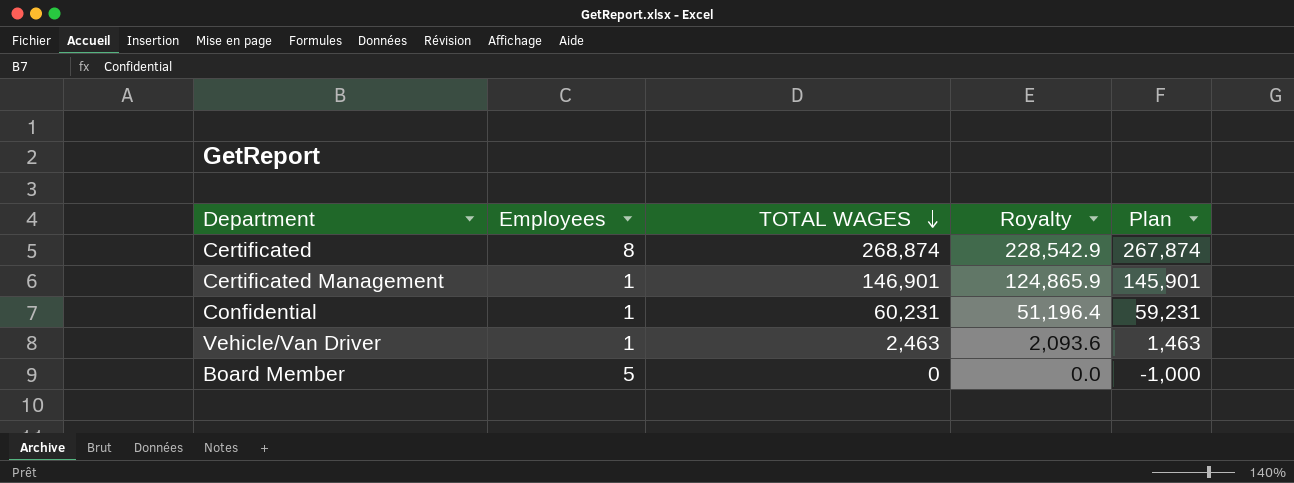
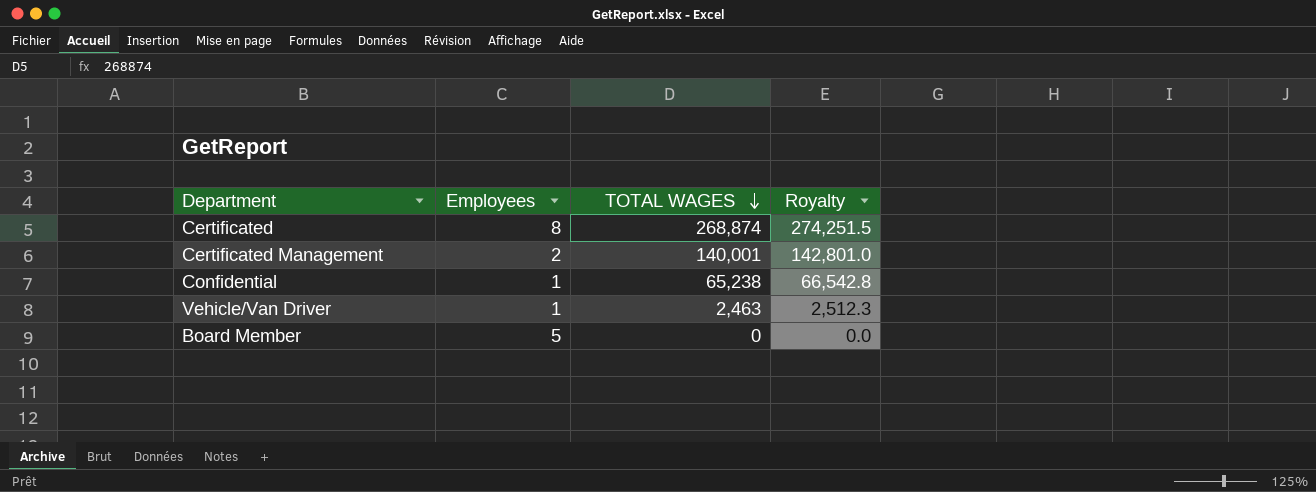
column Plan | formula: [TOTAL WAGES] - 1000 -> none
column Royalty | formula: [TOTAL WAGES] * 0.85 -> [TOTAL WAGES] * 1.02
Certificated Management | Employees: 1 -> 2
Certificated Management | TOTAL WAGES: 146,901 -> 140,001
Confidential | TOTAL WAGES: 60,231 -> 65,238

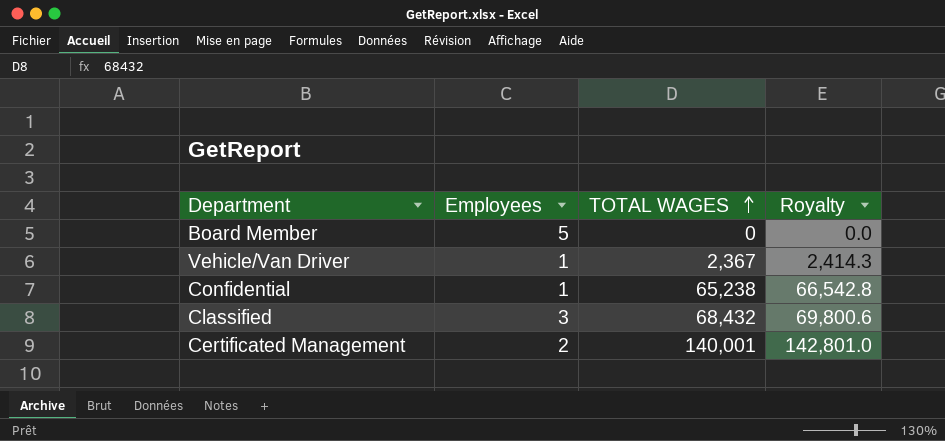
row order: TOTAL WAGES descending -> TOTAL WAGES ascending
row Certificated: 8 | 268,874 | 274,251.5 -> none
Vehicle/Van Driver | TOTAL WAGES: 2,463 -> 2,367
Vehicle/Van Driver | Royalty: 2,512.3 -> 2,414.3
row Classified: none -> 3 | 68,432 | 69,800.6

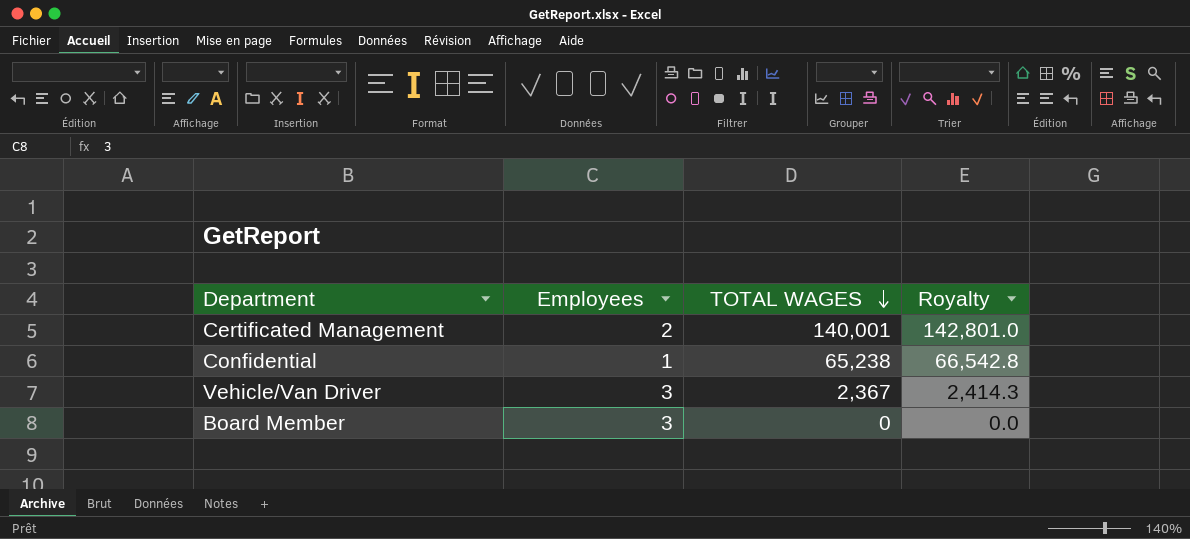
row order: TOTAL WAGES ascending -> TOTAL WAGES descending
row Classified: 3 | 68,432 | 69,800.6 -> none
Vehicle/Van Driver | Employees: 1 -> 3
Board Member | Employees: 5 -> 3

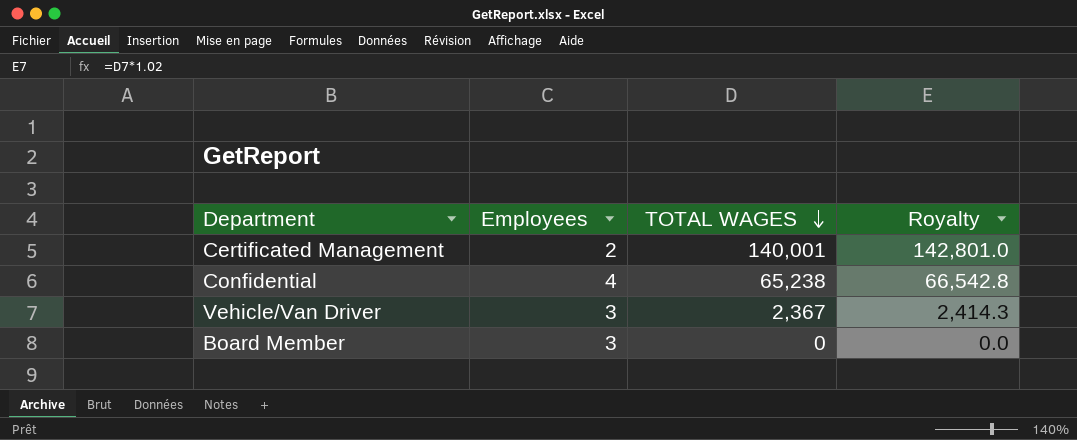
Confidential | Employees: 1 -> 4

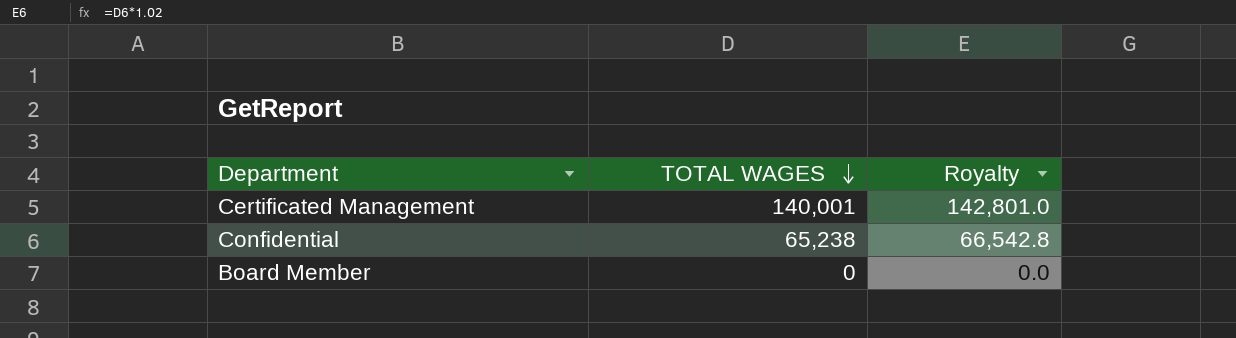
column Employees | position: 2 -> none
row Vehicle/Van Driver: 3 | 2,367 | 2,414.3 -> none

